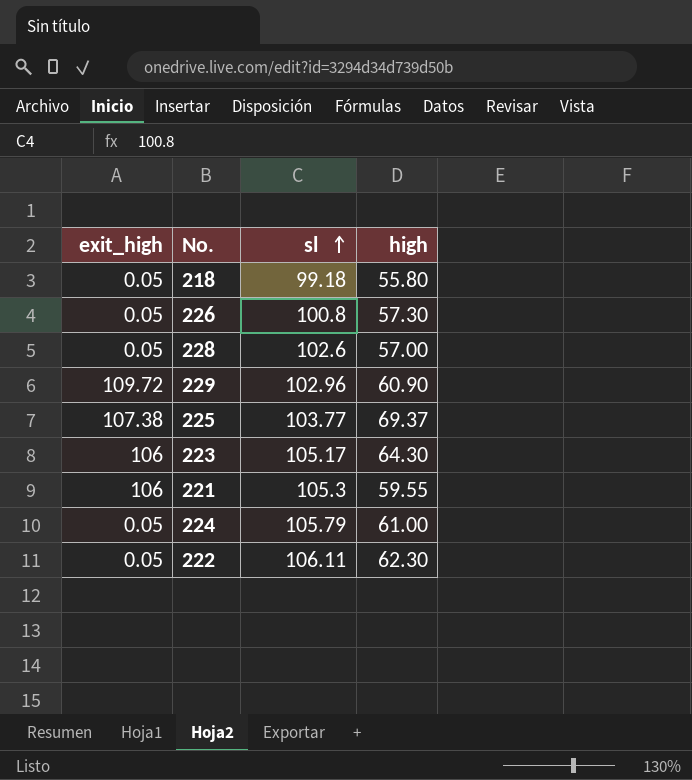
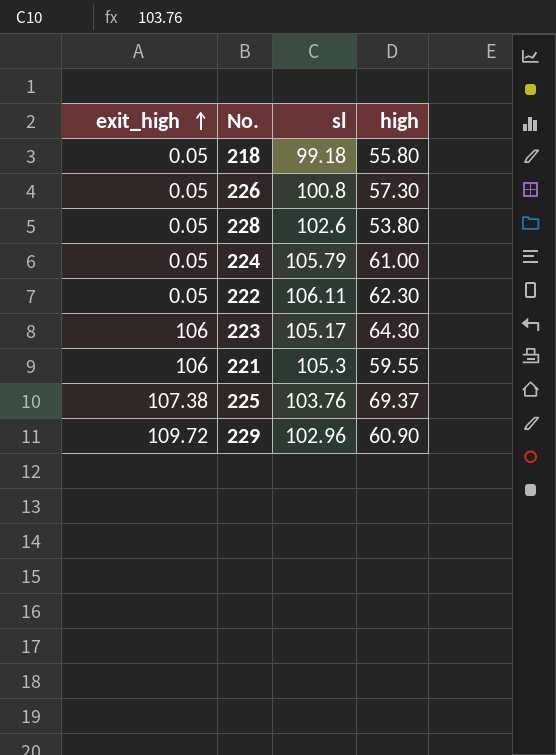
row order: sl ascending -> exit_high ascending
228 | high: 57.00 -> 53.80
225 | sl: 103.77 -> 103.76

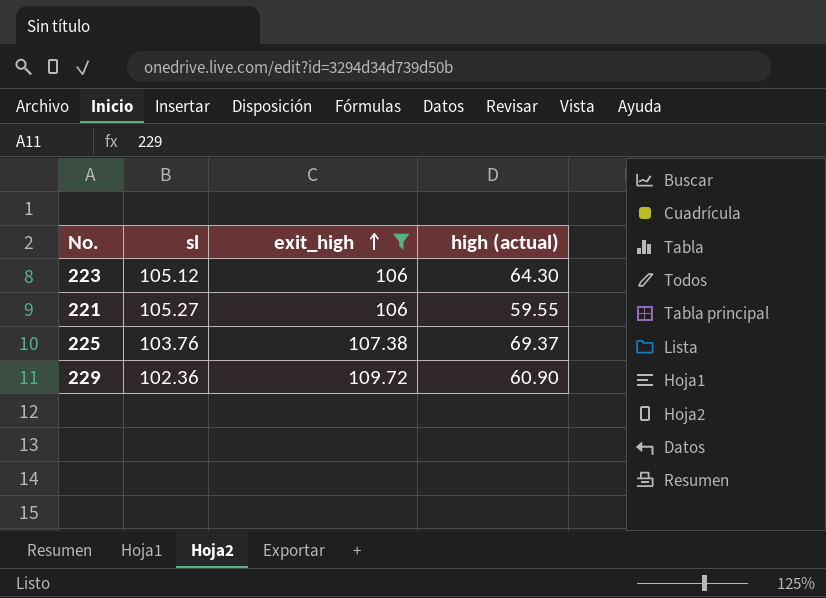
filter: none -> exit_high != 0.05
column exit_high | position: 1 -> 3
column name: high -> high (actual)
223 | sl: 105.17 -> 105.12
221 | sl: 105.3 -> 105.27
229 | sl: 102.96 -> 102.36

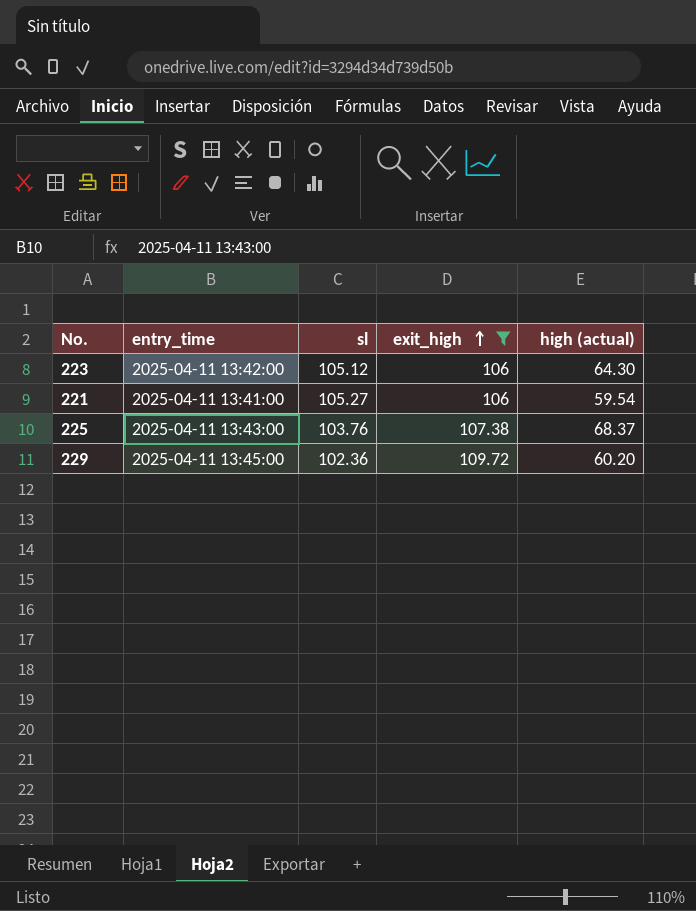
column entry_time | position: none -> 2
221 | high (actual): 59.55 -> 59.54
225 | high (actual): 69.37 -> 68.37
229 | high (actual): 60.90 -> 60.20

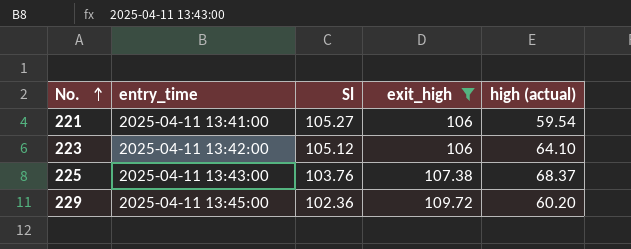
row order: exit_high ascending -> No. ascending
column name: sl -> Sl
223 | high (actual): 64.30 -> 64.10

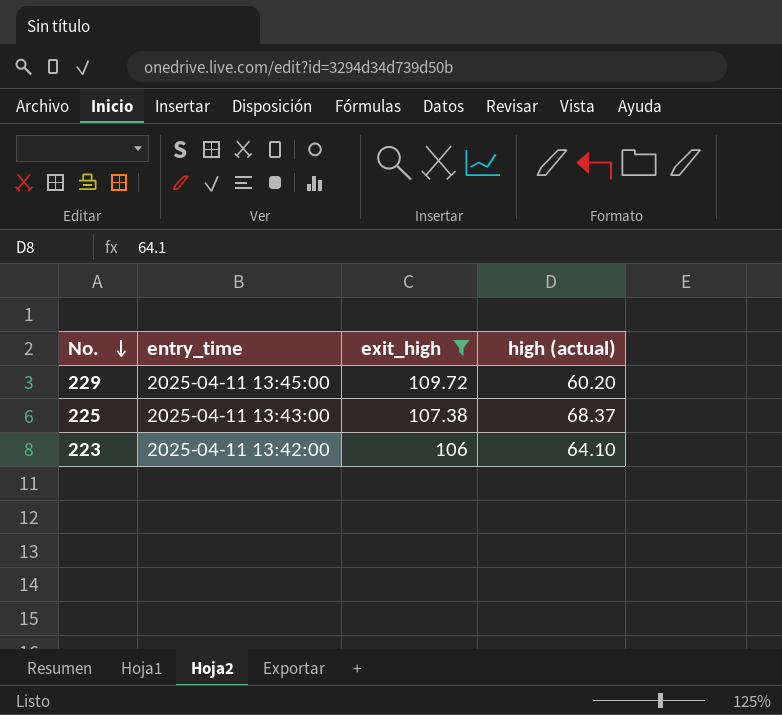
row order: No. ascending -> No. descending
column Sl | position: 3 -> none
row 221: 2025-04-11 13:41:00 | 105.27 | 106 | 59.54 -> none

